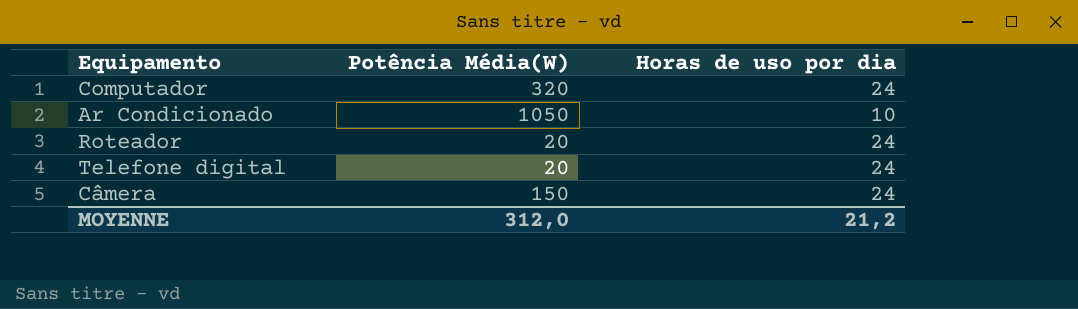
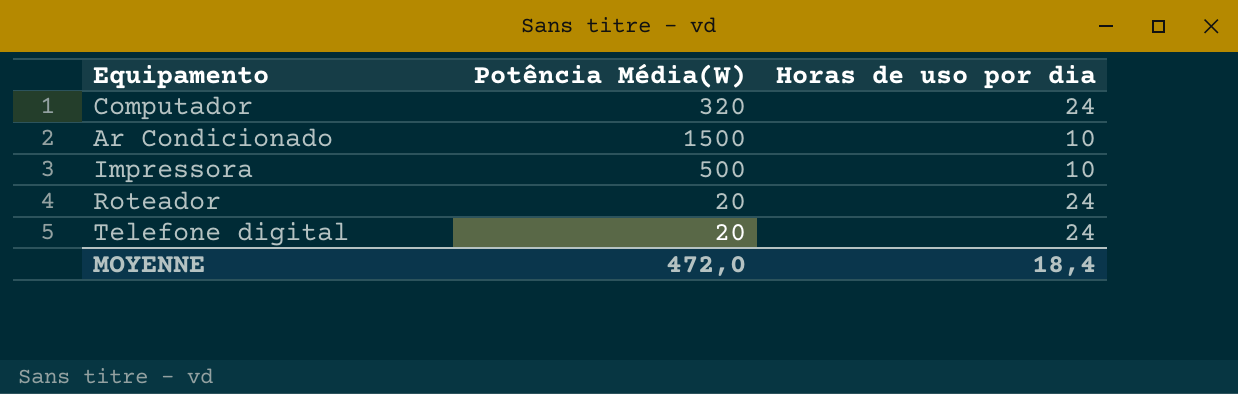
row Câmera: 150 | 24 -> none
Ar Condicionado | Potência Média(W): 1050 -> 1500
row Impressora: none -> 500 | 10
MOYENNE | Potência Média(W): 312,0 -> 472,0
MOYENNE | Horas de uso por dia: 21,2 -> 18,4

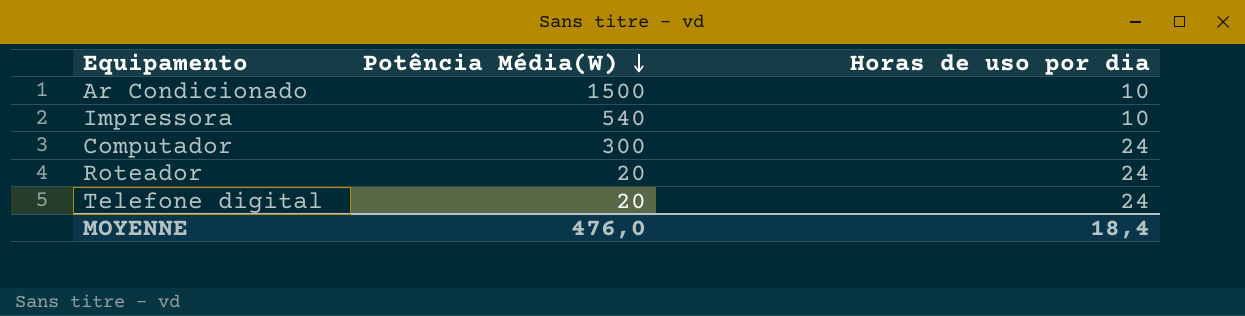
row order: none -> Potência Média(W) descending
Impressora | Potência Média(W): 500 -> 540
Computador | Potência Média(W): 320 -> 300
MOYENNE | Potência Média(W): 472,0 -> 476,0

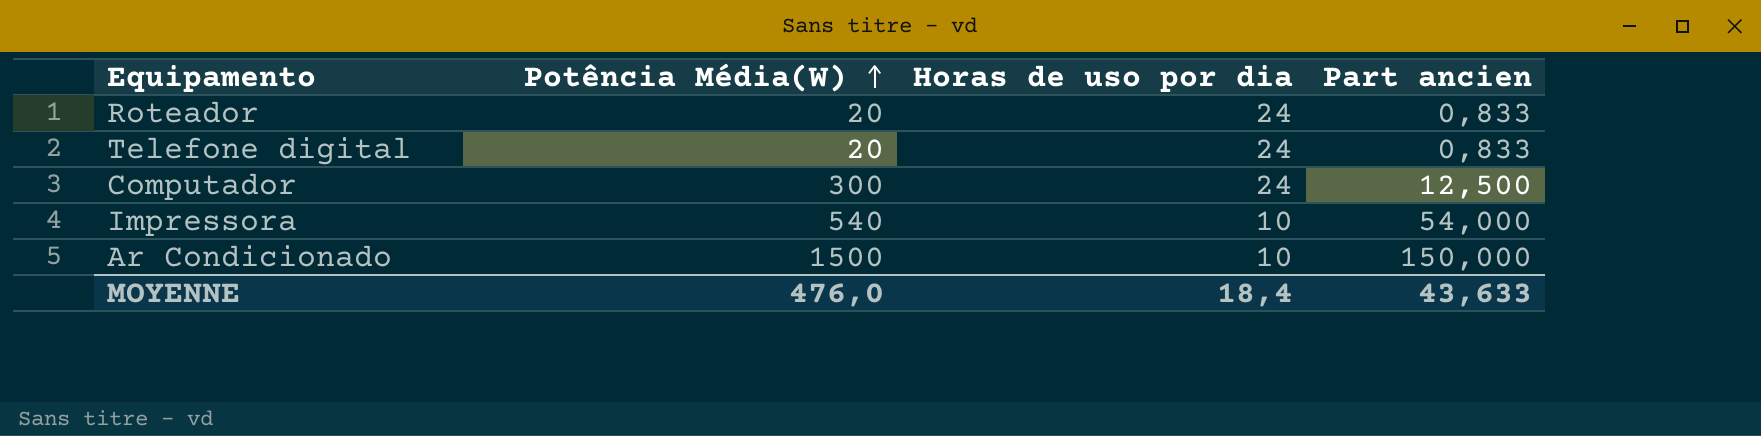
row order: Potência Média(W) descending -> Potência Média(W) ascending
column Part ancien | formula: none -> [Potência Média(W)] / [Horas de uso por dia]

